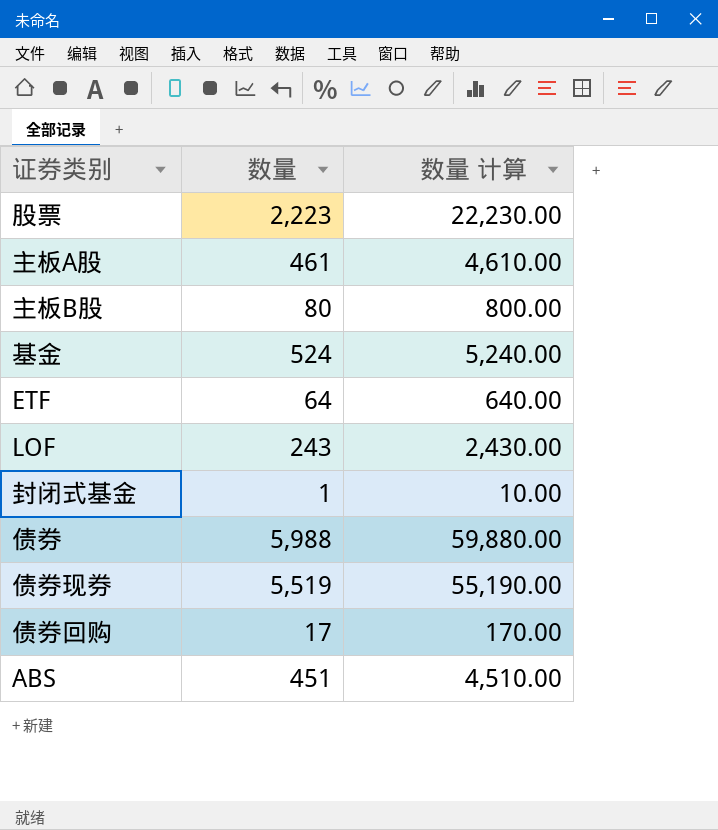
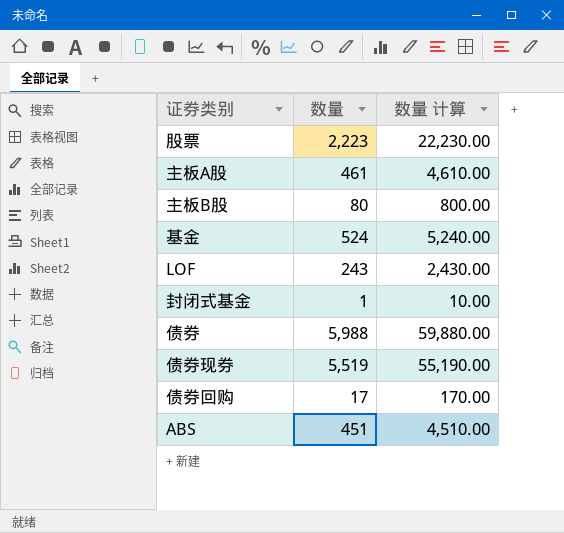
row ETF: 64 | 640.00 -> none

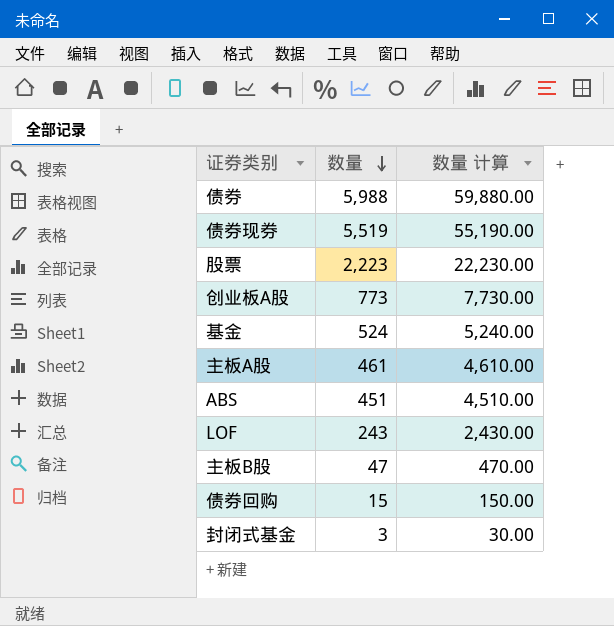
row order: none -> 数量 descending
row 创业板A股: none -> 773 | 7,730.00
主板B股 | 数量: 80 -> 47
主板B股 | 数量 计算: 800.00 -> 470.00
债券回购 | 数量: 17 -> 15
债券回购 | 数量 计算: 170.00 -> 150.00
封闭式基金 | 数量: 1 -> 3
封闭式基金 | 数量 计算: 10.00 -> 30.00

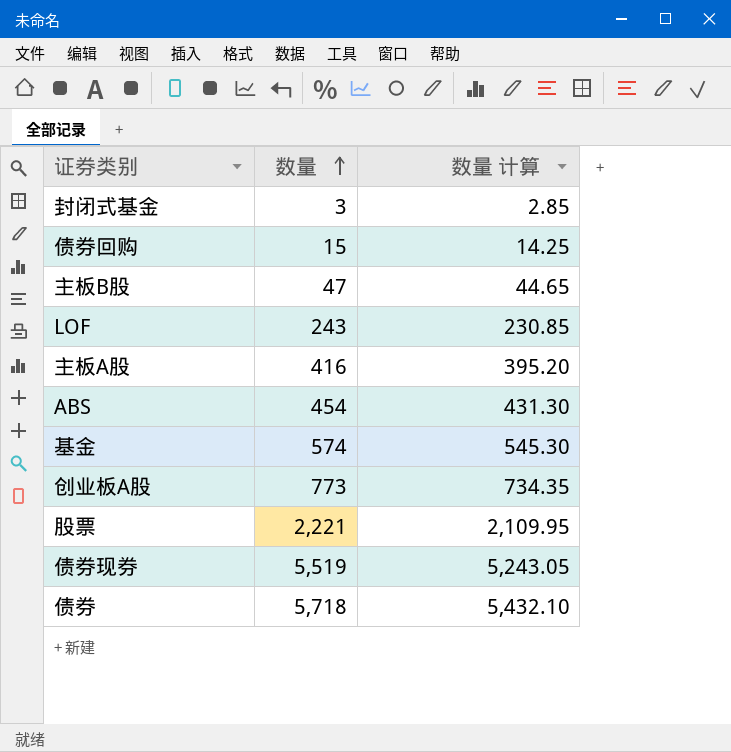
row order: 数量 descending -> 数量 ascending
column 数量 计算 | formula: [数量] * 10 -> [数量] * 0.95
主板A股 | 数量: 461 -> 416
ABS | 数量: 451 -> 454
基金 | 数量: 524 -> 574
股票 | 数量: 2,223 -> 2,221
债券 | 数量: 5,988 -> 5,718

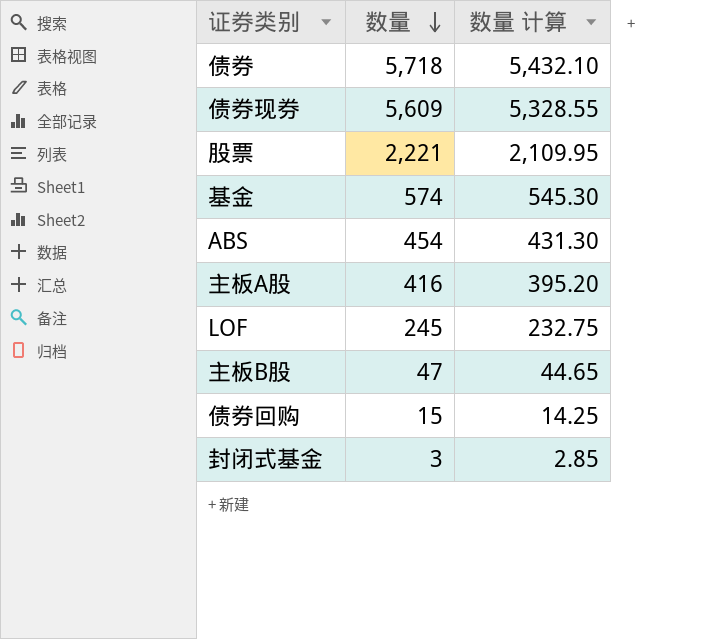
row order: 数量 ascending -> 数量 descending
row 创业板A股: 773 | 734.35 -> none
债券现券 | 数量: 5,519 -> 5,609
债券现券 | 数量 计算: 5,243.05 -> 5,328.55
LOF | 数量: 243 -> 245
LOF | 数量 计算: 230.85 -> 232.75

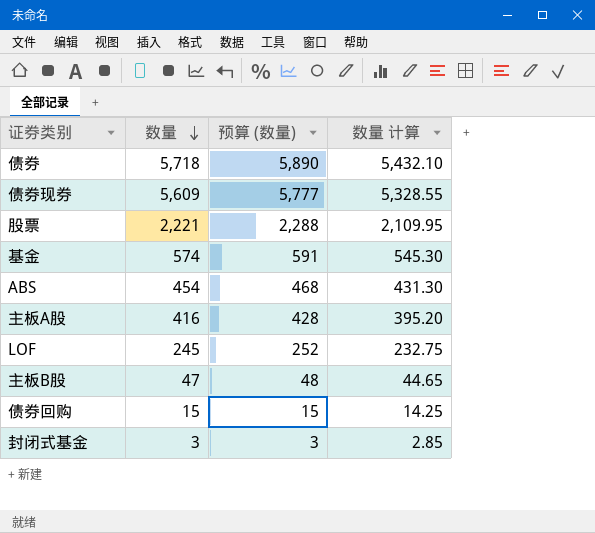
column 预算 (数量) | formula: none -> [数量] * 1.03

